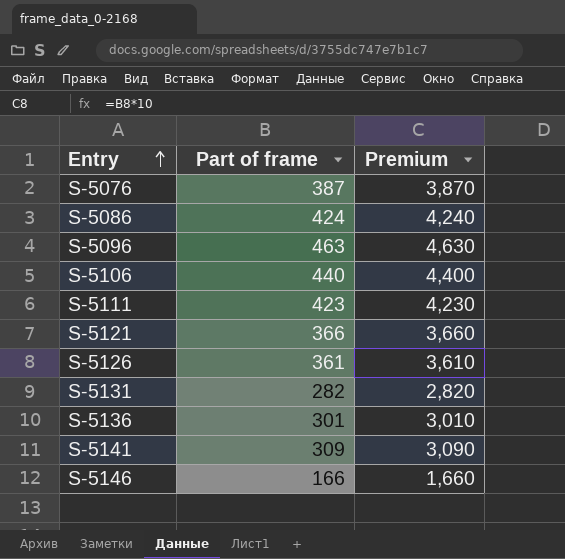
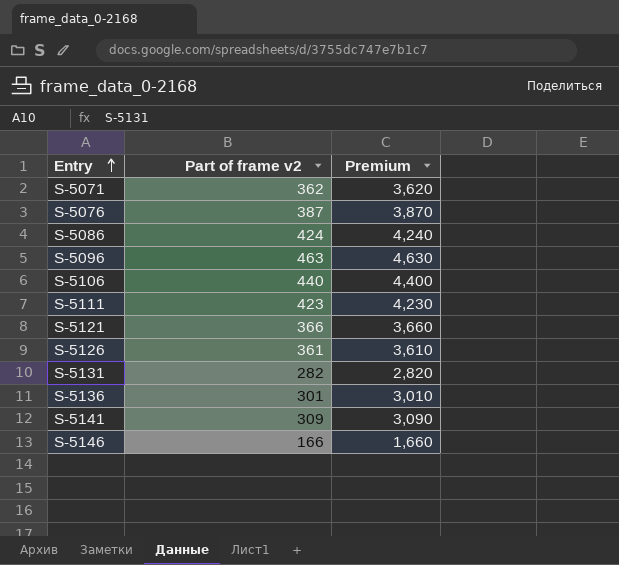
column name: Part of frame -> Part of frame v2
row S-5071: none -> 362 | 3,620

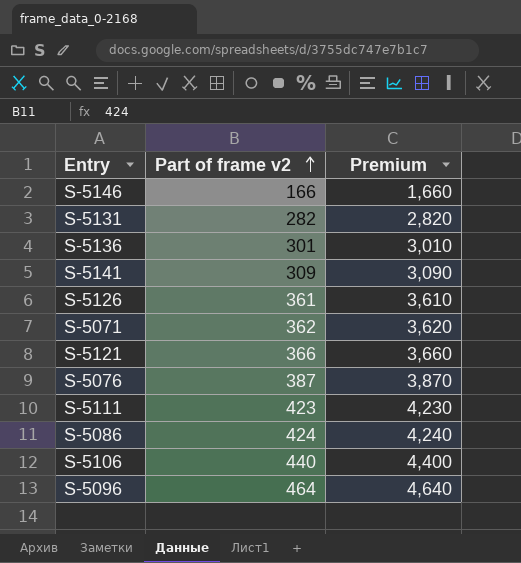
row order: Entry ascending -> Part of frame v2 ascending
S-5096 | Part of frame v2: 463 -> 464
S-5096 | Premium: 4,630 -> 4,640

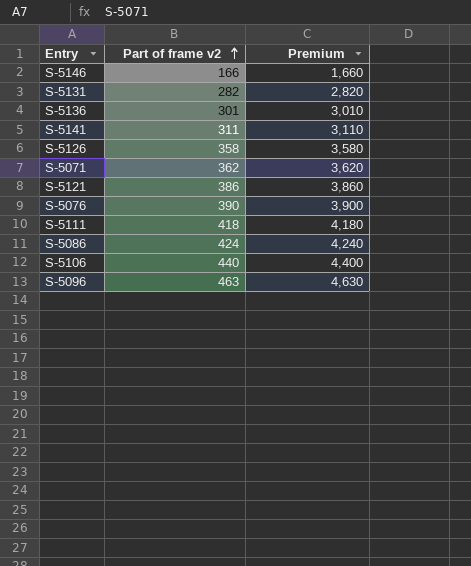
S-5141 | Part of frame v2: 309 -> 311
S-5141 | Premium: 3,090 -> 3,110
S-5126 | Part of frame v2: 361 -> 358
S-5126 | Premium: 3,610 -> 3,580
S-5121 | Part of frame v2: 366 -> 386
S-5121 | Premium: 3,660 -> 3,860
S-5076 | Part of frame v2: 387 -> 390
S-5076 | Premium: 3,870 -> 3,900
S-5111 | Part of frame v2: 423 -> 418
S-5111 | Premium: 4,230 -> 4,180
S-5096 | Part of frame v2: 464 -> 463
S-5096 | Premium: 4,640 -> 4,630

